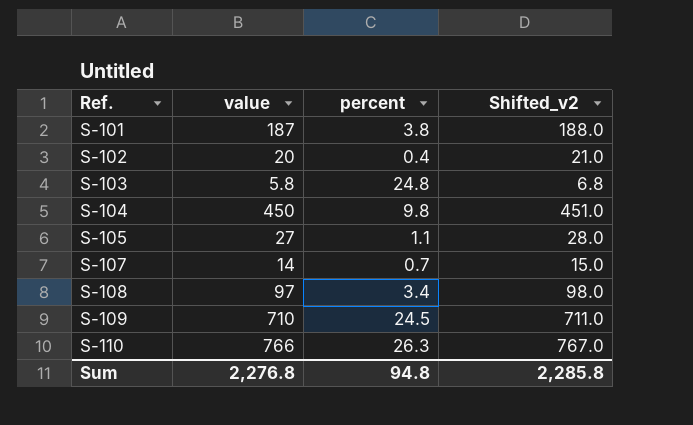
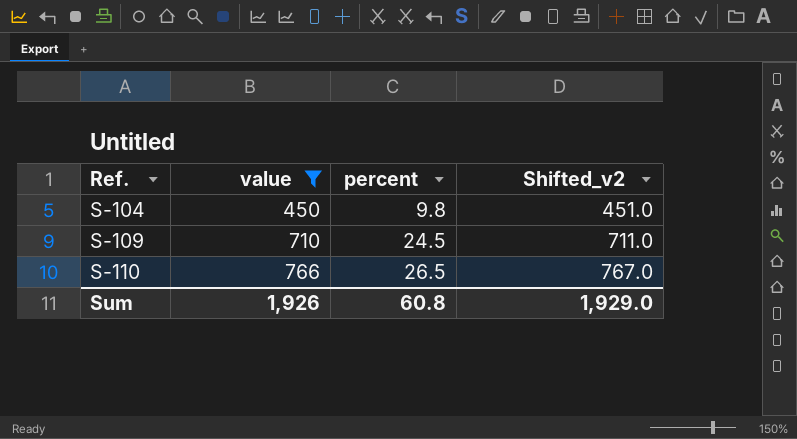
filter: none -> value >= 450
S-110 | percent: 26.3 -> 26.5
Sum | value: 2,276.8 -> 1,926
Sum | percent: 94.8 -> 60.8
Sum | Shifted_v2: 2,285.8 -> 1,929.0

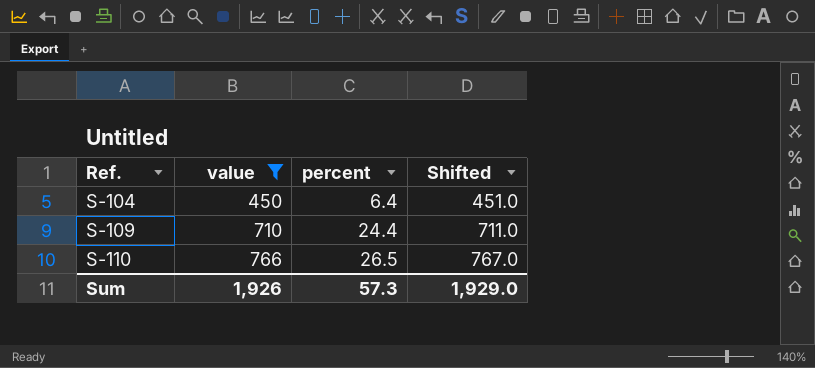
column name: Shifted_v2 -> Shifted
S-104 | percent: 9.8 -> 6.4
S-109 | percent: 24.5 -> 24.4
Sum | percent: 60.8 -> 57.3

